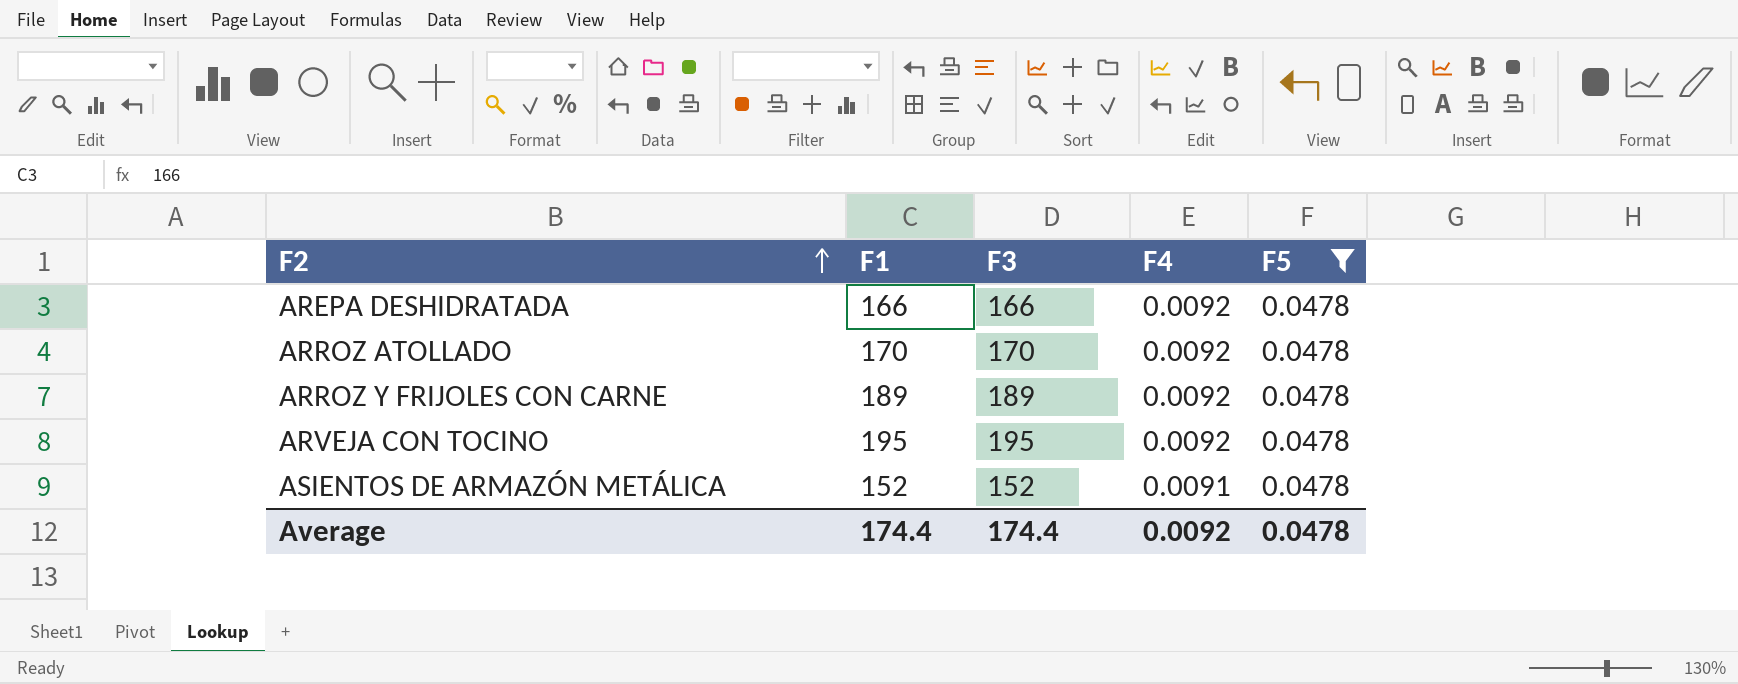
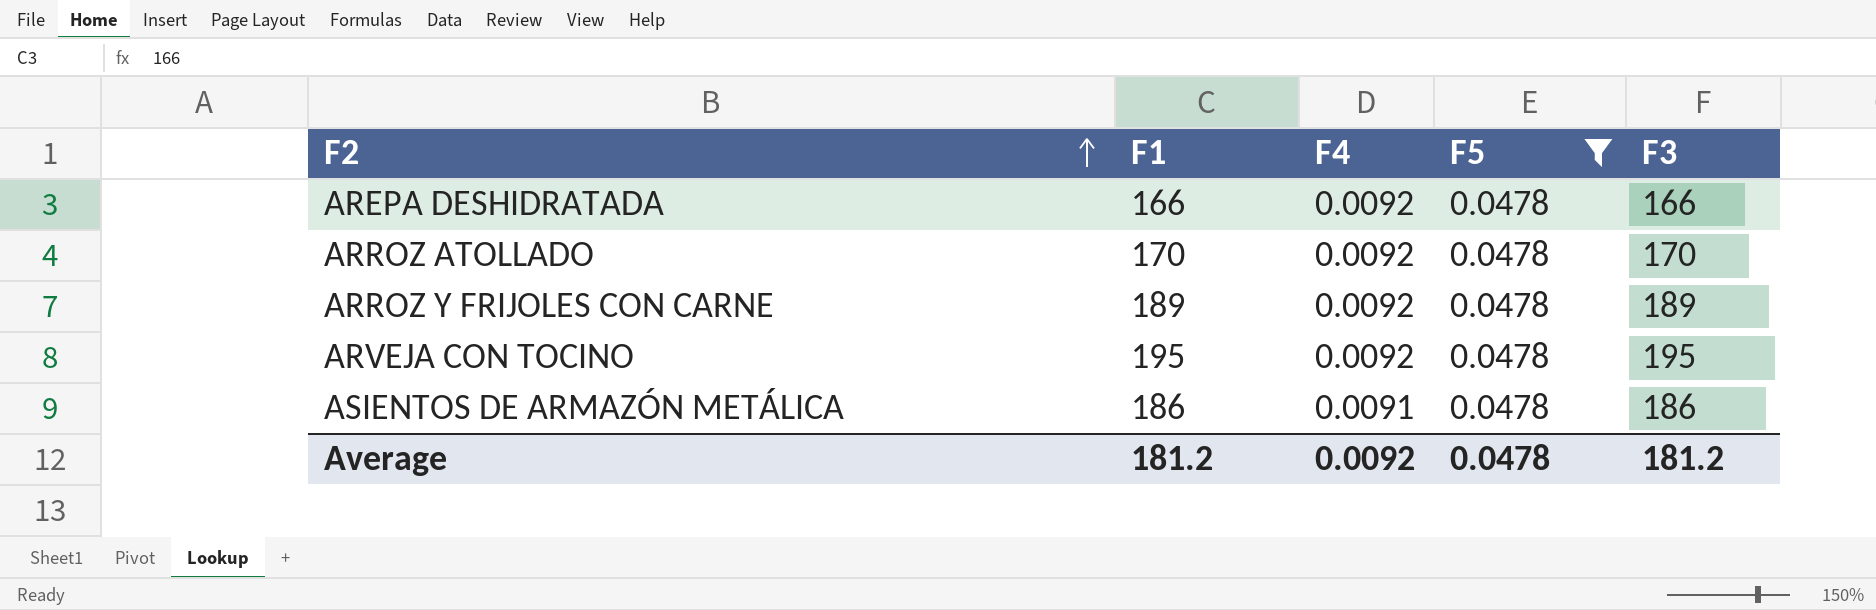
column F3 | position: 3 -> 5
ASIENTOS DE ARMAZÓN METÁLICA | F1: 152 -> 186
ASIENTOS DE ARMAZÓN METÁLICA | F3: 152 -> 186
Average | F1: 174.4 -> 181.2
Average | F3: 174.4 -> 181.2

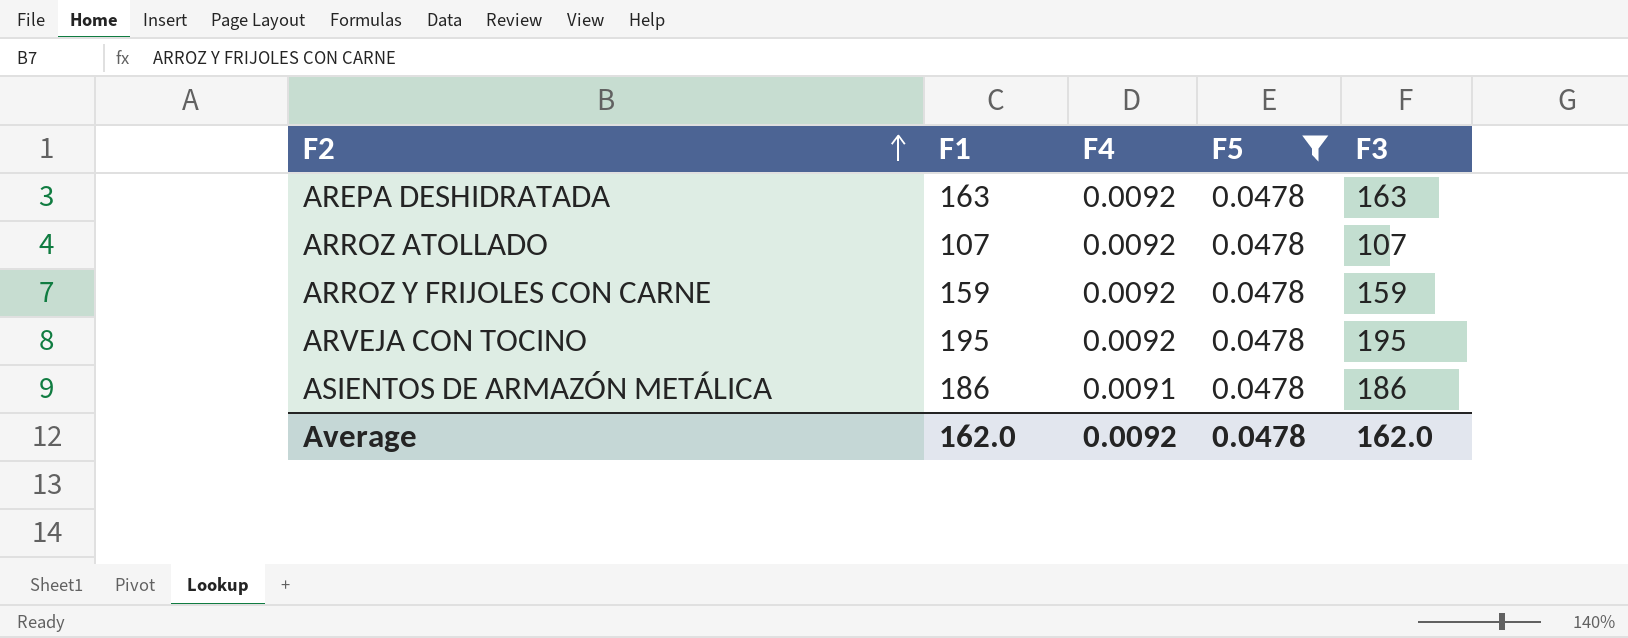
AREPA DESHIDRATADA | F1: 166 -> 163
AREPA DESHIDRATADA | F3: 166 -> 163
ARROZ ATOLLADO | F1: 170 -> 107
ARROZ ATOLLADO | F3: 170 -> 107
ARROZ Y FRIJOLES CON CARNE | F1: 189 -> 159
ARROZ Y FRIJOLES CON CARNE | F3: 189 -> 159
Average | F1: 181.2 -> 162.0
Average | F3: 181.2 -> 162.0

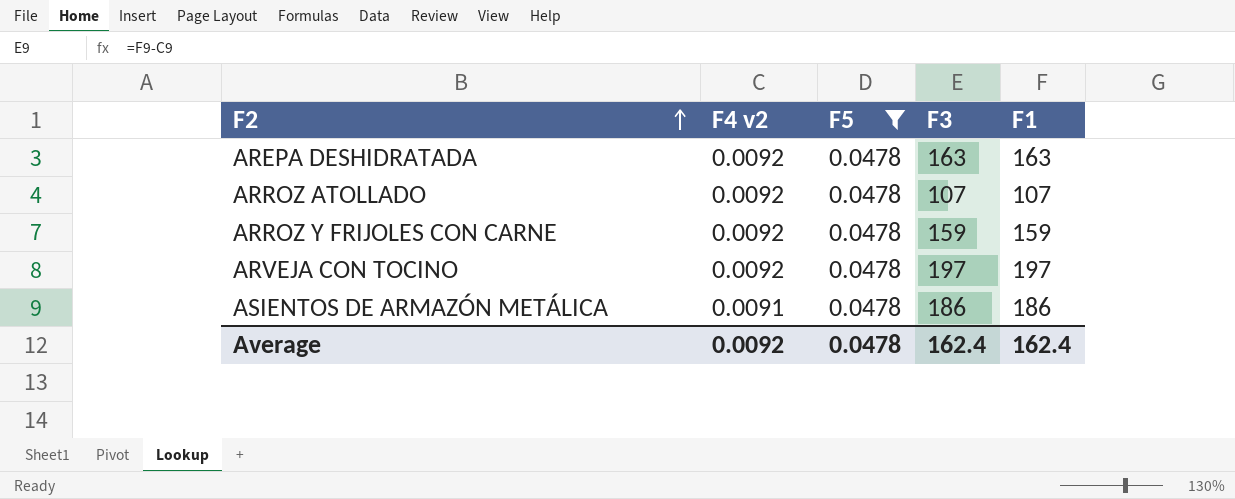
column name: F4 -> F4 v2
column F1 | position: 2 -> 5
ARVEJA CON TOCINO | F3: 195 -> 197
ARVEJA CON TOCINO | F1: 195 -> 197
Average | F3: 162.0 -> 162.4
Average | F1: 162.0 -> 162.4

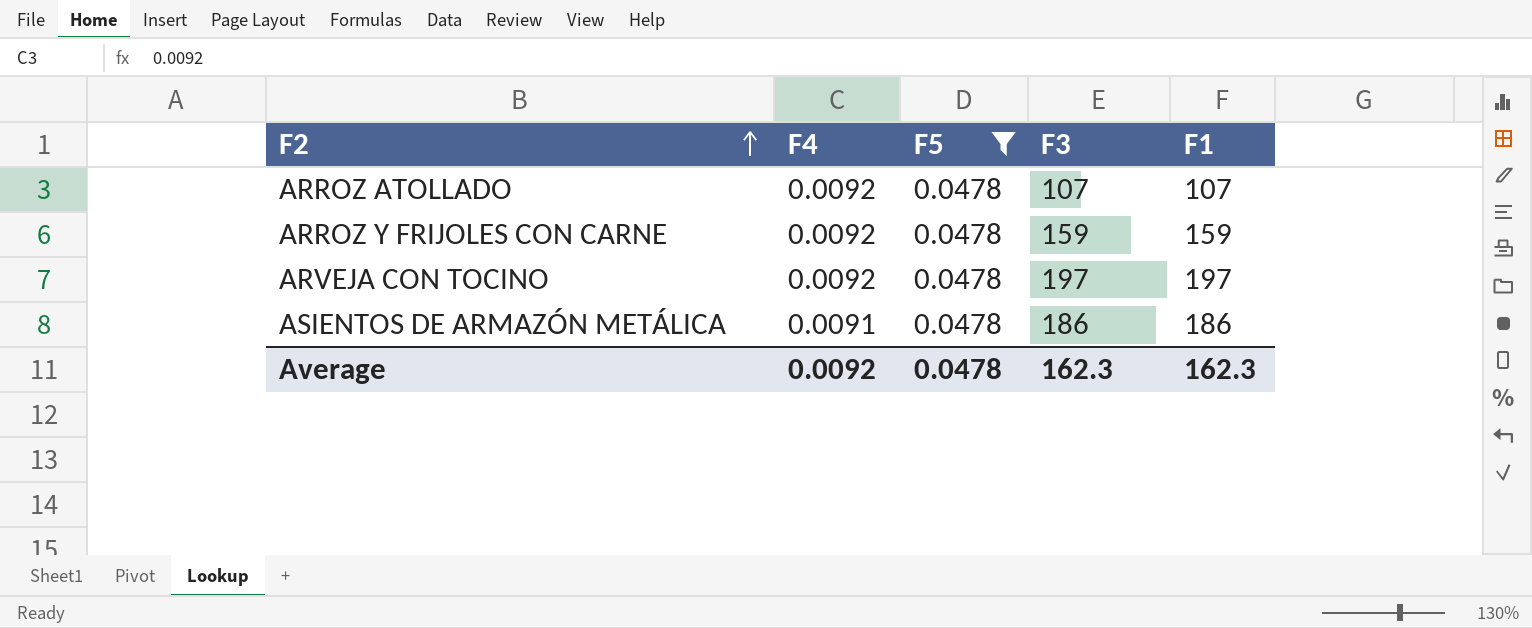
column name: F4 v2 -> F4
row AREPA DESHIDRATADA: 0.0092 | 0.0478 | 163 | 163 -> none
Average | F3: 162.4 -> 162.3
Average | F1: 162.4 -> 162.3

